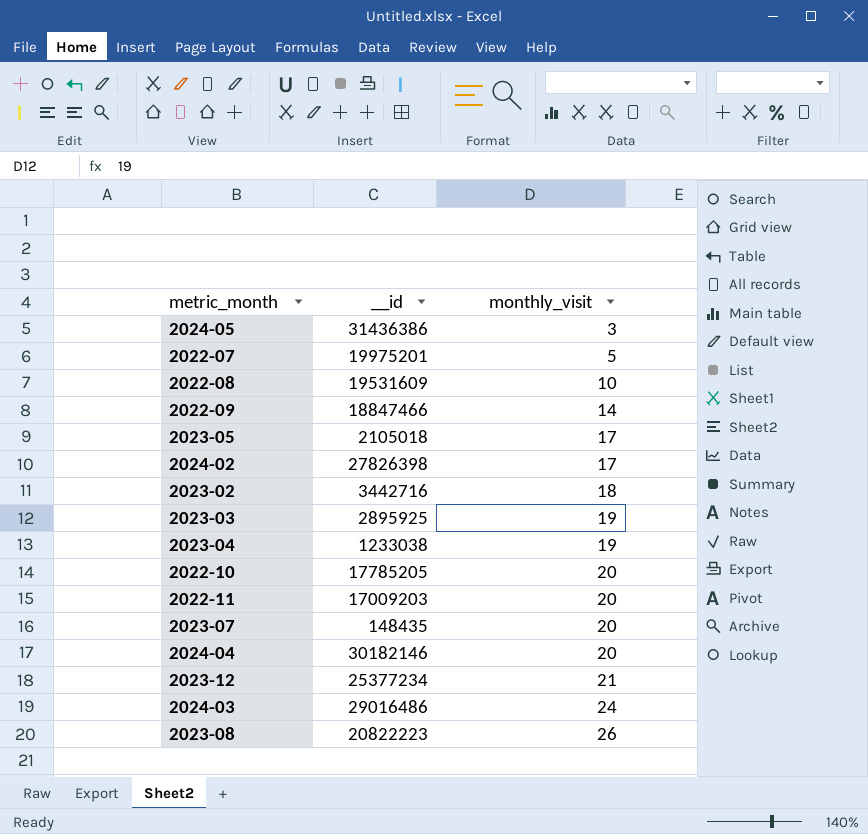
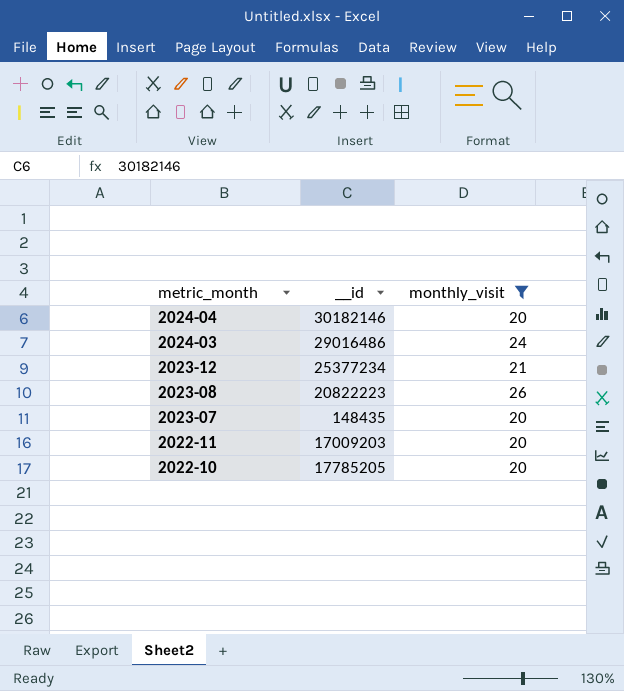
filter: none -> monthly_visit >= 20
row order: monthly_visit ascending -> metric_month descending

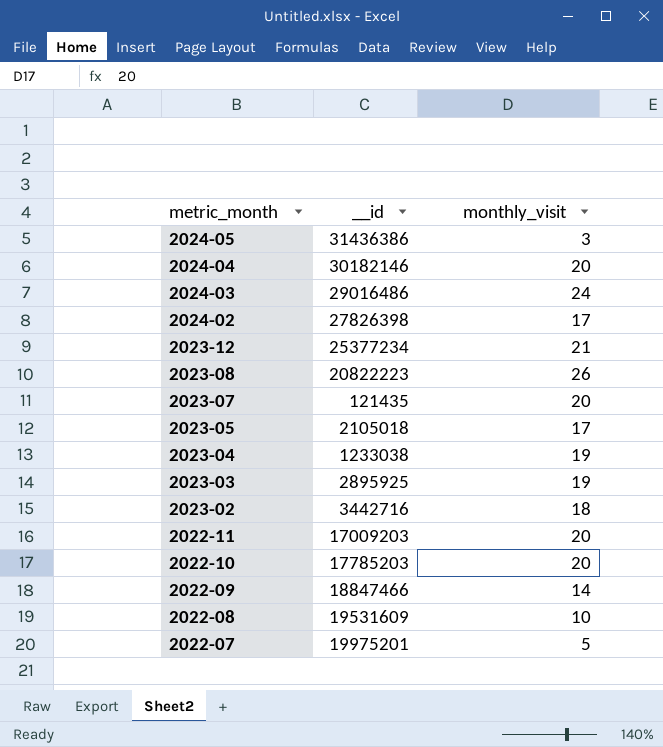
filter: monthly_visit >= 20 -> none
2023-07 | __id: 148435 -> 121435
2022-10 | __id: 17785205 -> 17785203

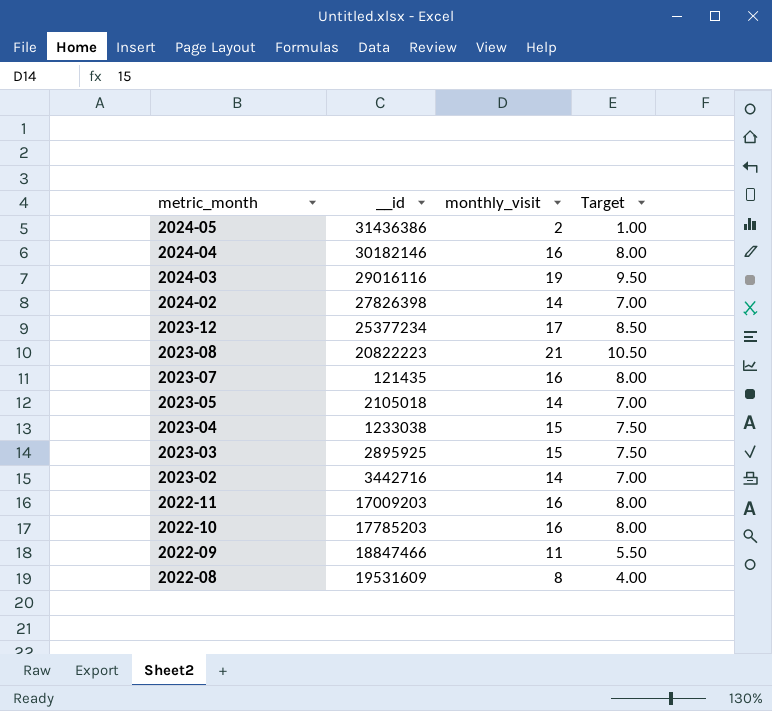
column Target | formula: none -> [monthly_visit] * 0.5
row 2022-07: 19975201 | 5 -> none
2024-05 | monthly_visit: 3 -> 2
2024-04 | monthly_visit: 20 -> 16
2024-03 | __id: 29016486 -> 29016116
2024-03 | monthly_visit: 24 -> 19
2024-02 | monthly_visit: 17 -> 14
2023-12 | monthly_visit: 21 -> 17
2023-08 | monthly_visit: 26 -> 21
2023-07 | monthly_visit: 20 -> 16
2023-05 | monthly_visit: 17 -> 14
2023-04 | monthly_visit: 19 -> 15
2023-03 | monthly_visit: 19 -> 15
2023-02 | monthly_visit: 18 -> 14
2022-11 | monthly_visit: 20 -> 16
2022-10 | monthly_visit: 20 -> 16
2022-09 | monthly_visit: 14 -> 11
2022-08 | monthly_visit: 10 -> 8

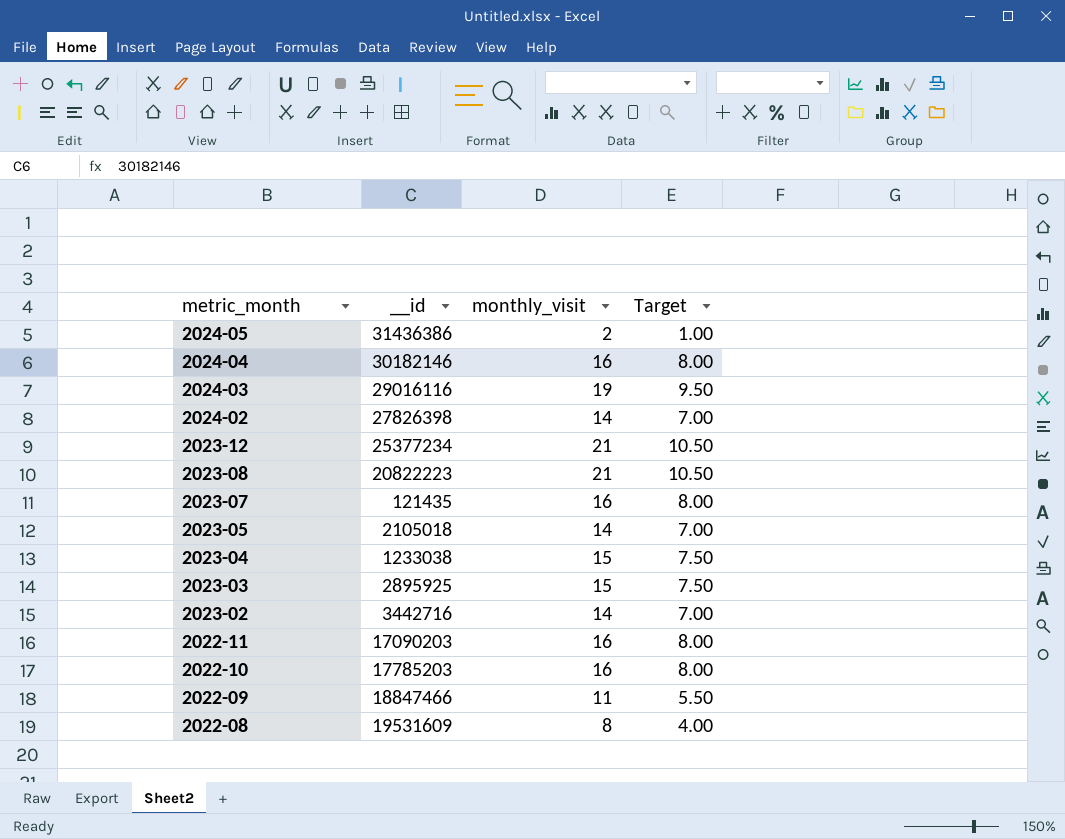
2023-12 | monthly_visit: 17 -> 21
2023-12 | Target: 8.50 -> 10.50
2022-11 | __id: 17009203 -> 17090203

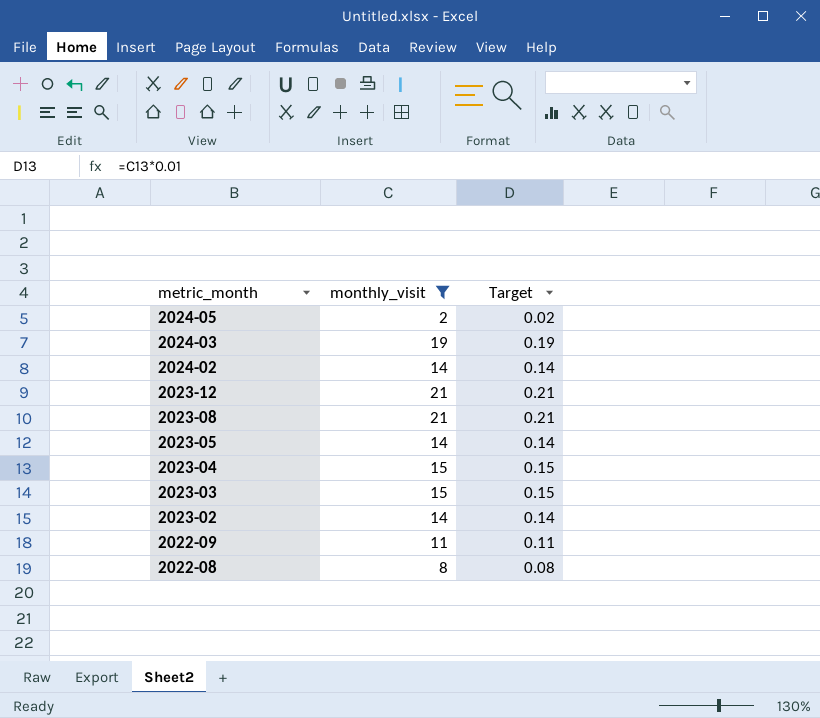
filter: none -> monthly_visit != 16
column __id | position: 2 -> none
column Target | formula: [monthly_visit] * 0.5 -> [monthly_visit] * 0.01

